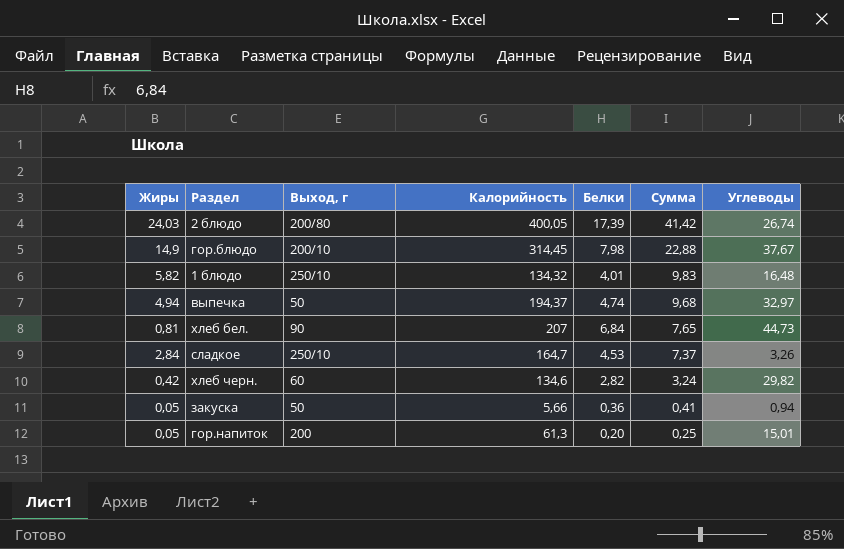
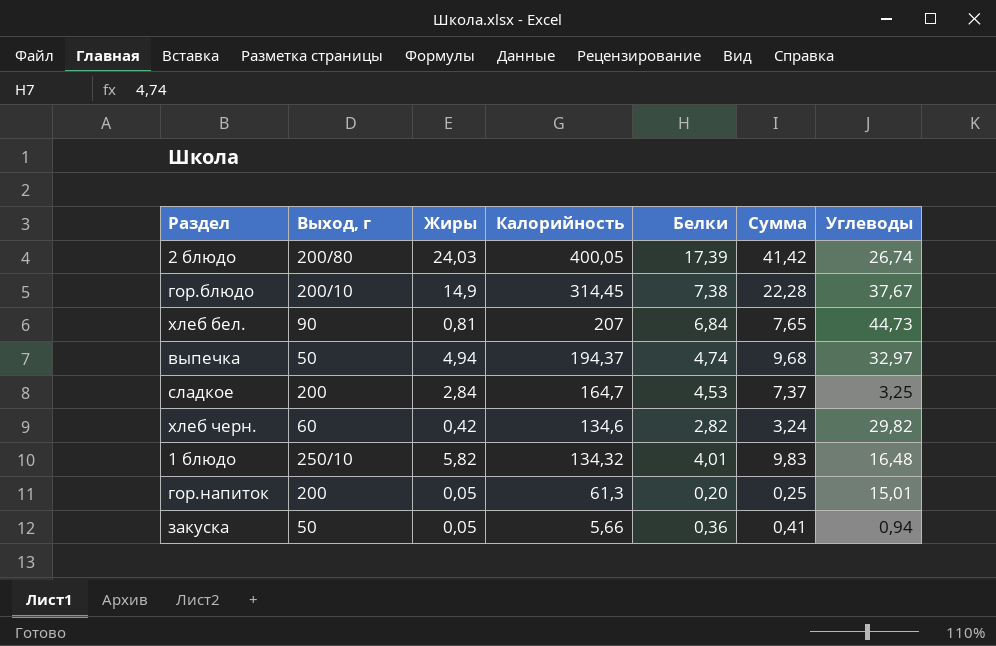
row order: Сумма descending -> Калорийность descending
column Жиры | position: 1 -> 3
гор.блюдо | Белки: 7,98 -> 7,38
гор.блюдо | Сумма: 22,88 -> 22,28
сладкое | Выход, г: 250/10 -> 200
сладкое | Углеводы: 3,26 -> 3,25

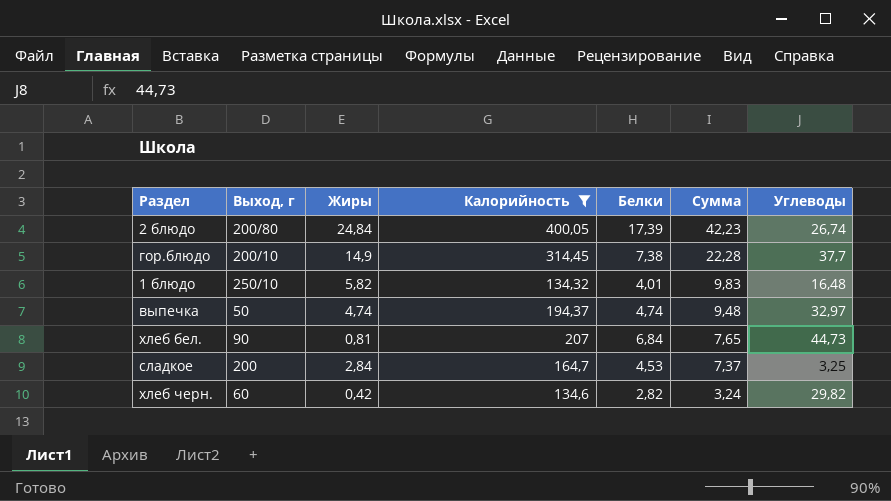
filter: none -> Калорийность >= 134,32
row order: Калорийность descending -> Сумма descending
2 блюдо | Жиры: 24,03 -> 24,84
2 блюдо | Сумма: 41,42 -> 42,23
гор.блюдо | Углеводы: 37,67 -> 37,7
выпечка | Жиры: 4,94 -> 4,74
выпечка | Сумма: 9,68 -> 9,48

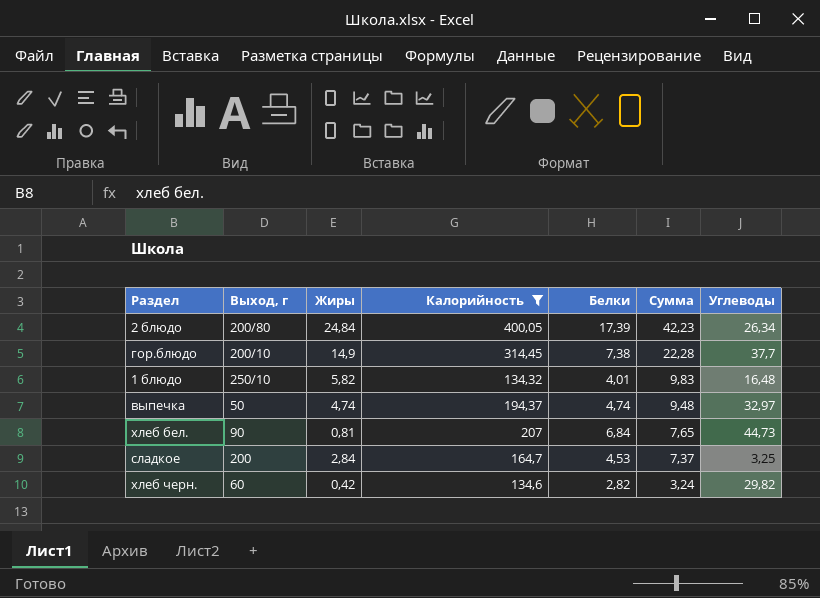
2 блюдо | Углеводы: 26,74 -> 26,34

